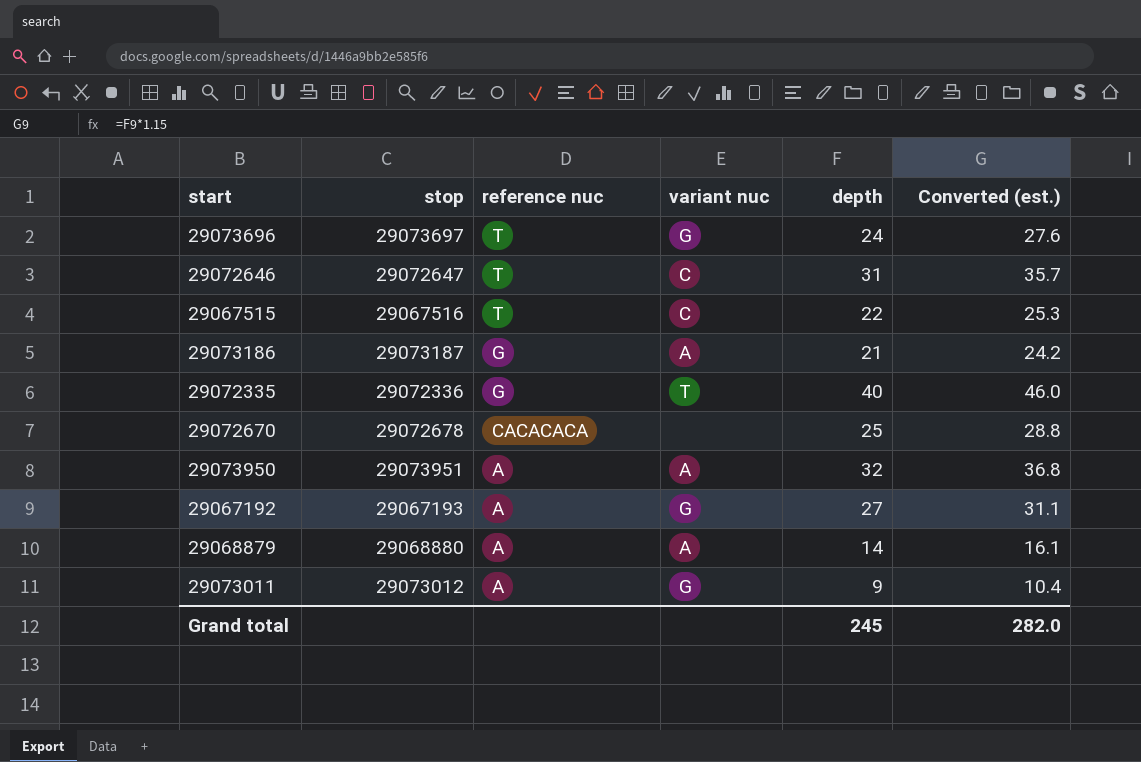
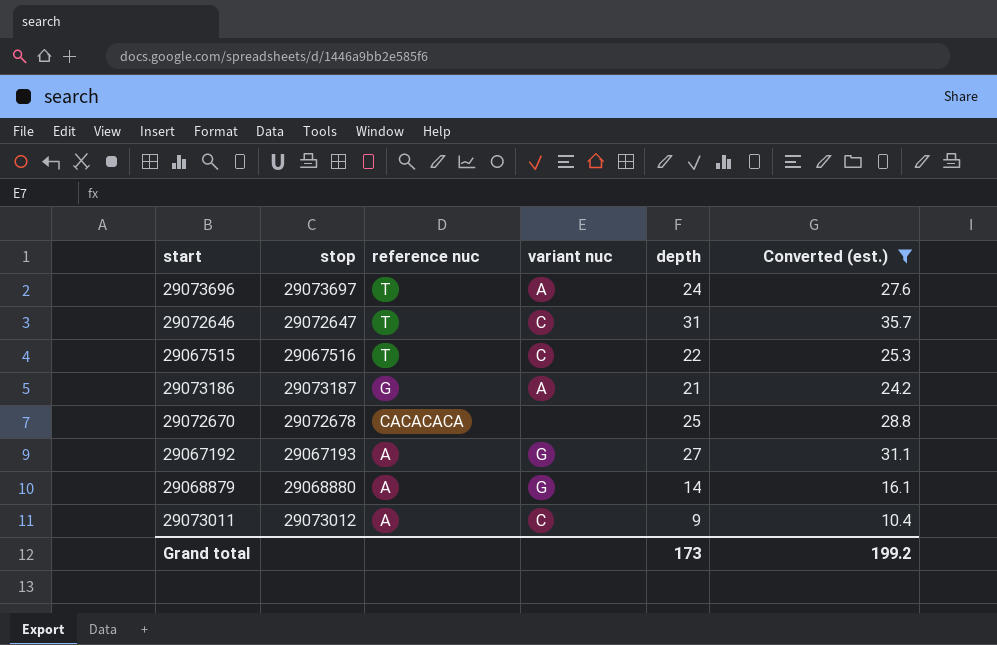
filter: none -> Converted (est.) <= 35.7
29073696 | variant nuc: G -> A
29068879 | variant nuc: A -> G
29073011 | variant nuc: G -> C
Grand total | depth: 245 -> 173
Grand total | Converted (est.): 282.0 -> 199.2

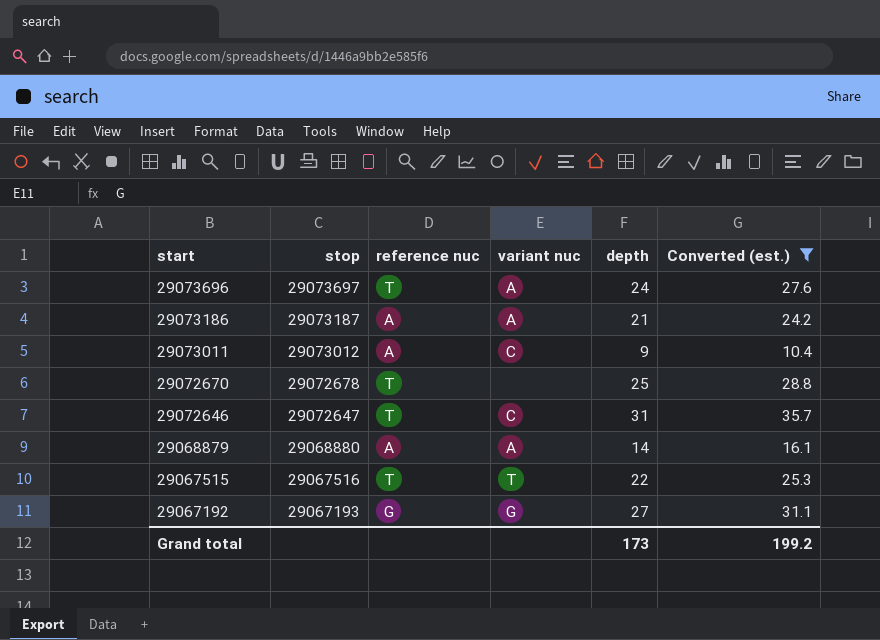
row order: reference nuc descending -> start descending
29073186 | reference nuc: G -> A
29072670 | reference nuc: CACACACA -> T
29068879 | variant nuc: G -> A
29067515 | variant nuc: C -> T
29067192 | reference nuc: A -> G

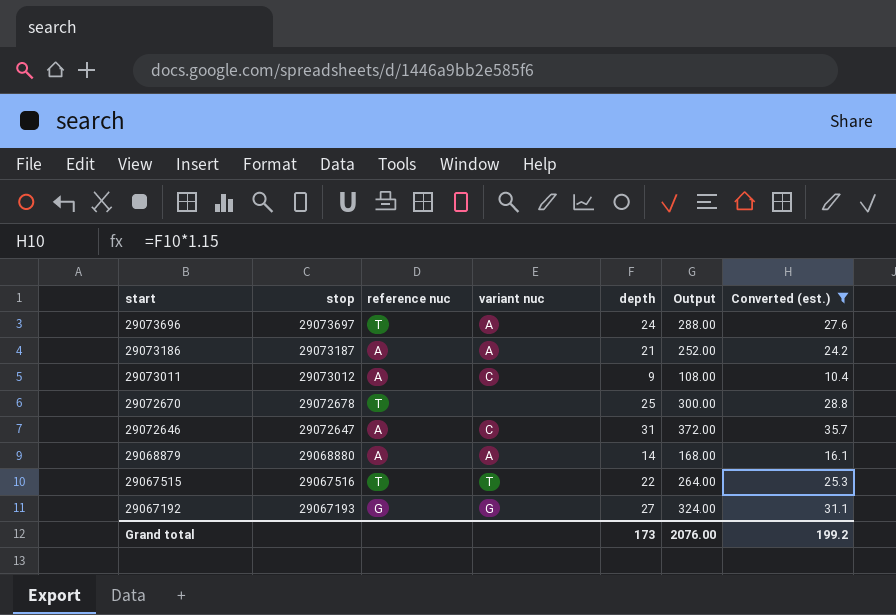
column Output | formula: none -> [depth] * 12
29072646 | reference nuc: T -> A

